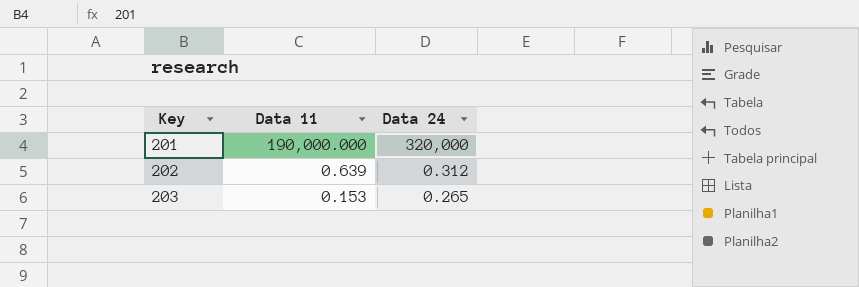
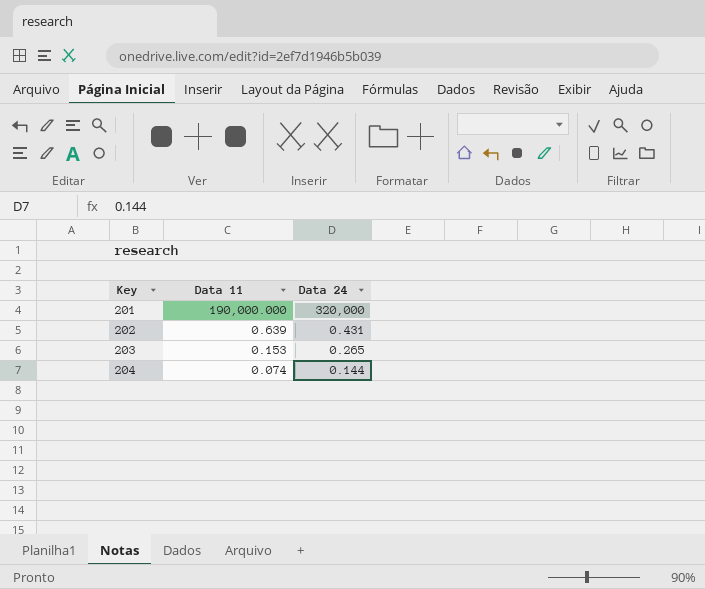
202 | Data 24: 0.312 -> 0.431
row 204: none -> 0.074 | 0.144

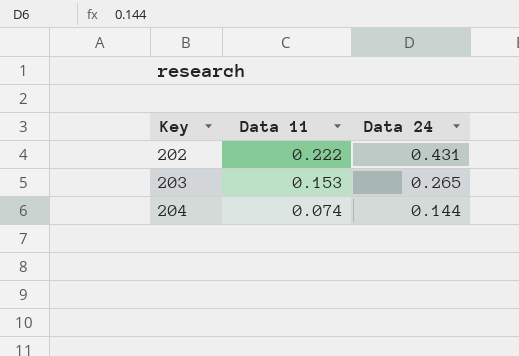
row 201: 190,000.000 | 320,000 -> none
202 | Data 11: 0.639 -> 0.222

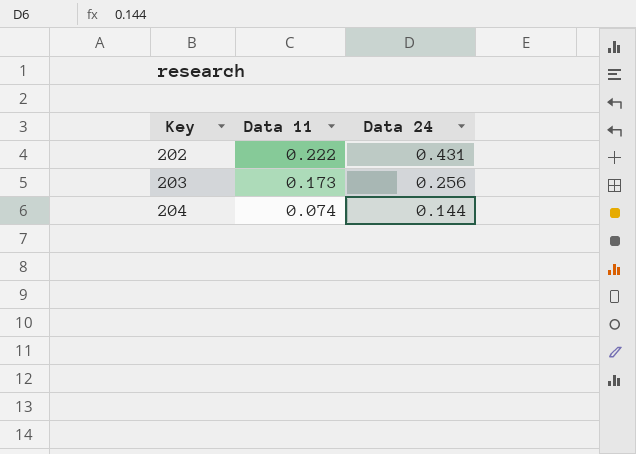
203 | Data 11: 0.153 -> 0.173
203 | Data 24: 0.265 -> 0.256

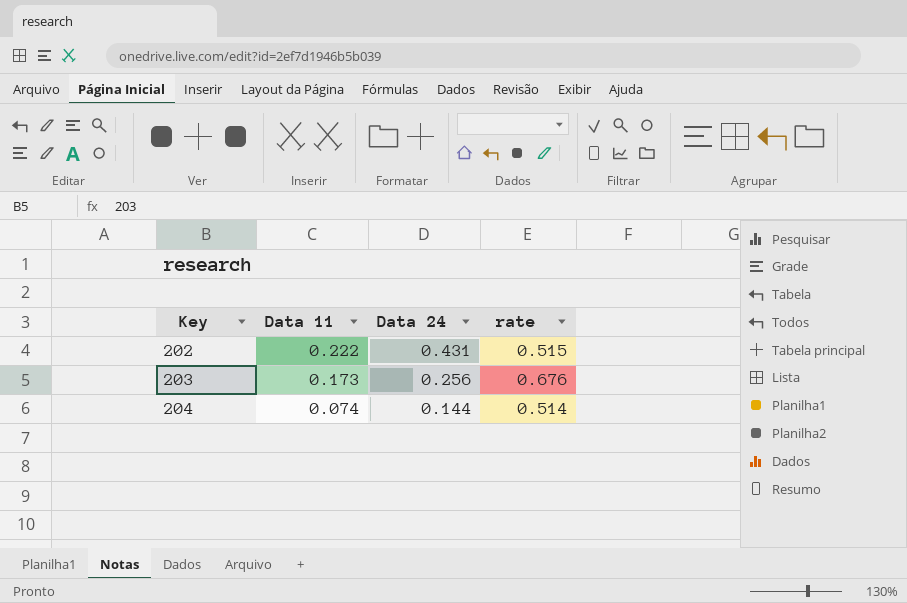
column rate | formula: none -> [Data 11] / [Data 24]

